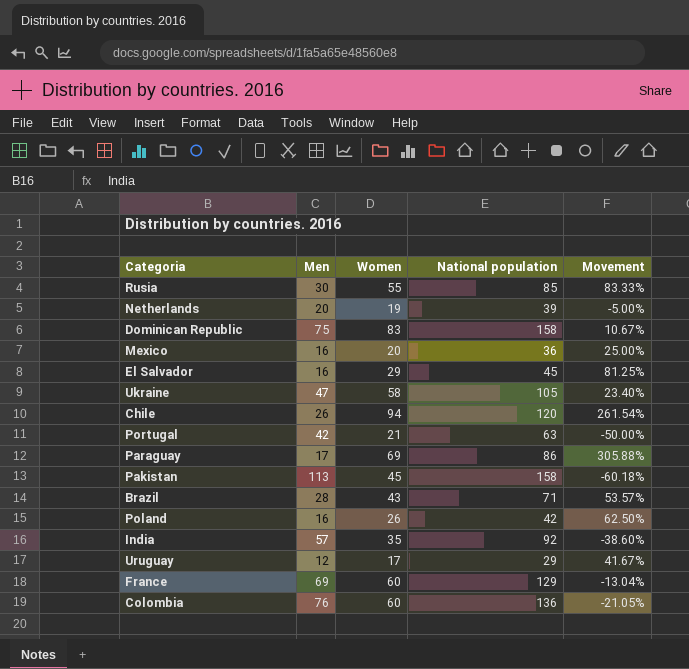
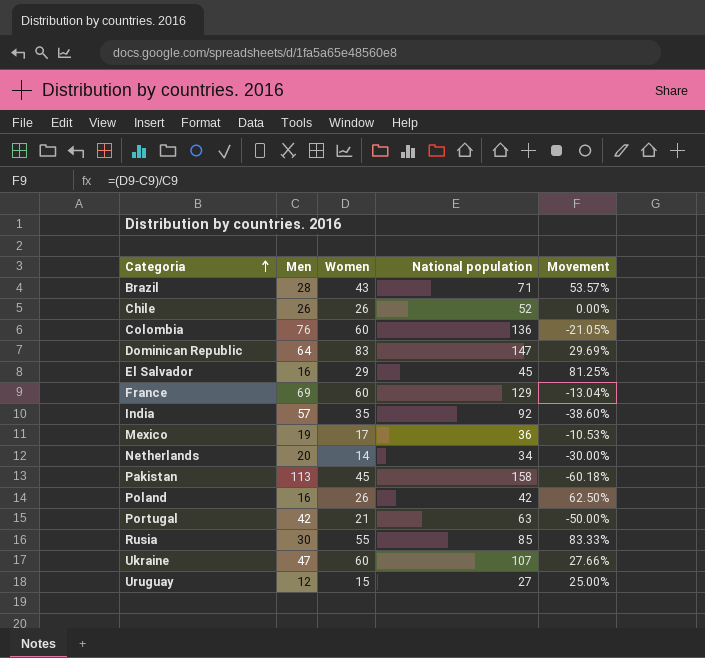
row order: none -> Categoria ascending
row Paraguay: 17 | 69 | 86 | 305.88% -> none
Chile | Women: 94 -> 26
Chile | National population: 120 -> 52
Chile | Movement: 261.54% -> 0.00%
Dominican Republic | Men: 75 -> 64
Dominican Republic | National population: 158 -> 147
Dominican Republic | Movement: 10.67% -> 29.69%
Mexico | Men: 16 -> 19
Mexico | Women: 20 -> 17
Mexico | Movement: 25.00% -> -10.53%
Netherlands | Women: 19 -> 14
Netherlands | National population: 39 -> 34
Netherlands | Movement: -5.00% -> -30.00%
Ukraine | Women: 58 -> 60
Ukraine | National population: 105 -> 107
Ukraine | Movement: 23.40% -> 27.66%
Uruguay | Women: 17 -> 15
Uruguay | National population: 29 -> 27
Uruguay | Movement: 41.67% -> 25.00%

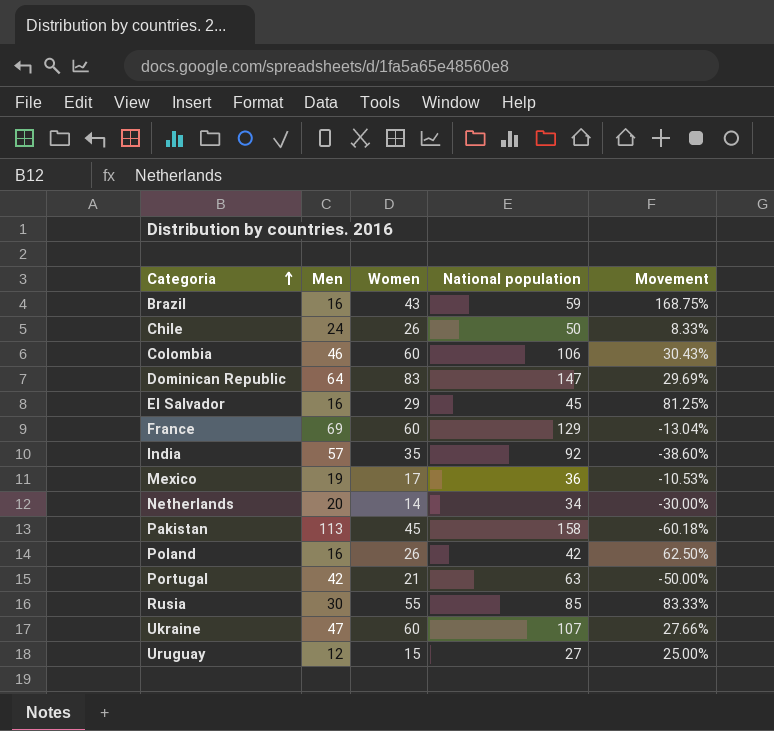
Brazil | Men: 28 -> 16
Brazil | National population: 71 -> 59
Brazil | Movement: 53.57% -> 168.75%
Chile | Men: 26 -> 24
Chile | National population: 52 -> 50
Chile | Movement: 0.00% -> 8.33%
Colombia | Men: 76 -> 46
Colombia | National population: 136 -> 106
Colombia | Movement: -21.05% -> 30.43%

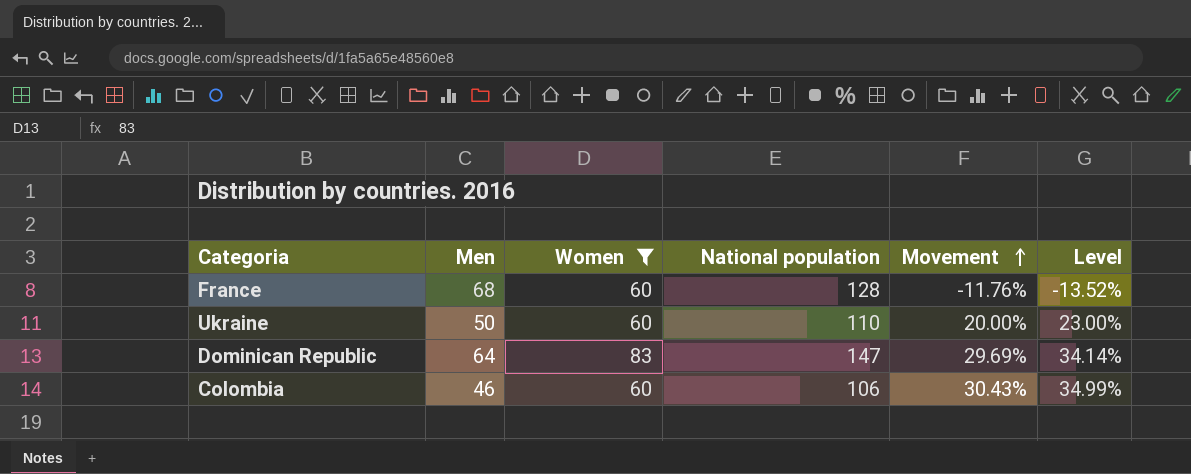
filter: none -> Women >= 60
row order: Categoria ascending -> Movement ascending
column Level | formula: none -> [Movement] * 1.15
France | Men: 69 -> 68
France | National population: 129 -> 128
France | Movement: -13.04% -> -11.76%
Ukraine | Men: 47 -> 50
Ukraine | National population: 107 -> 110
Ukraine | Movement: 27.66% -> 20.00%

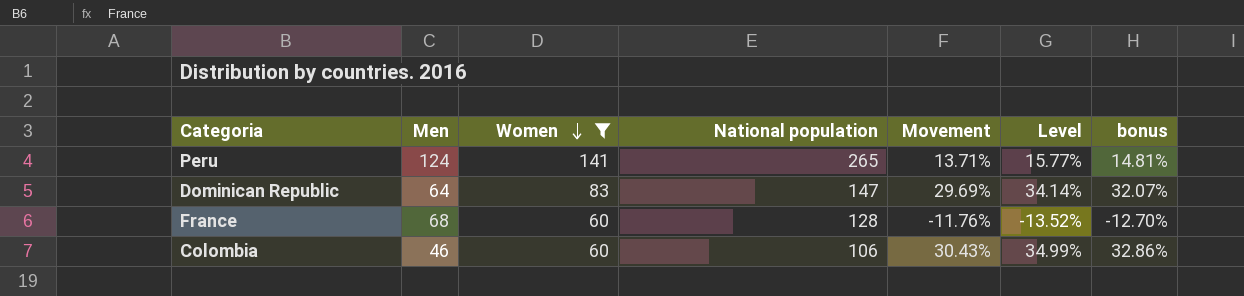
row order: Movement ascending -> Women descending
column bonus | formula: none -> [Movement] * 1.08
row Ukraine: 50 | 60 | 110 | 20.00% | 23.00% -> none
row Peru: none -> 124 | 141 | 265 | 13.71% | 15.77% | 14.81%

